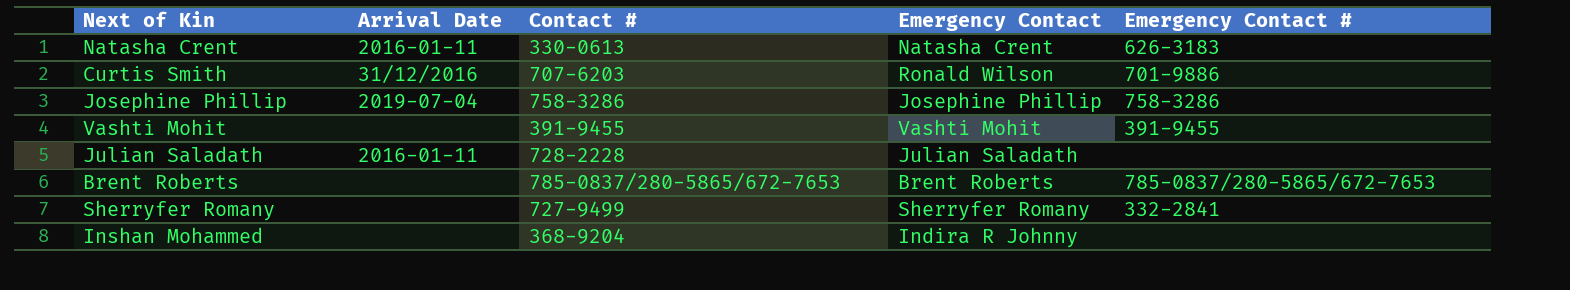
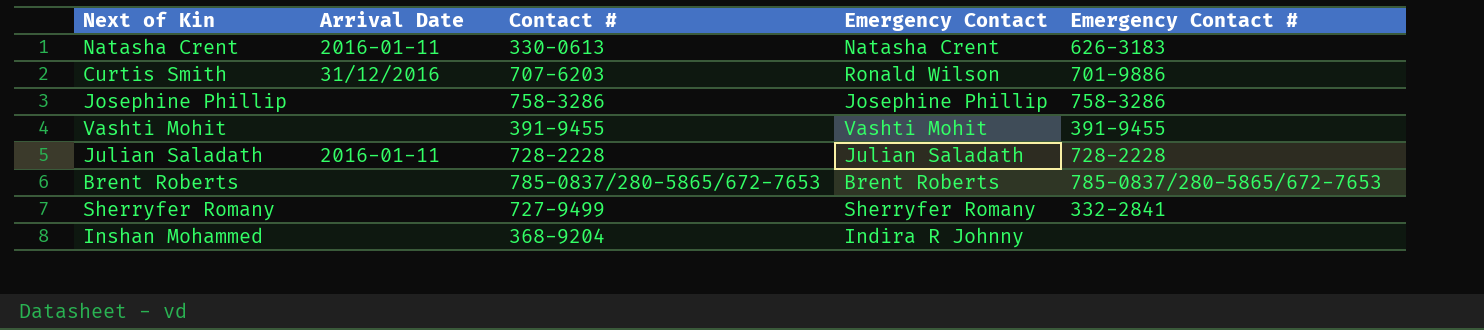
Josephine Phillip | Arrival Date: 2019-07-04 -> none
Julian Saladath | Emergency Contact #: none -> 728-2228

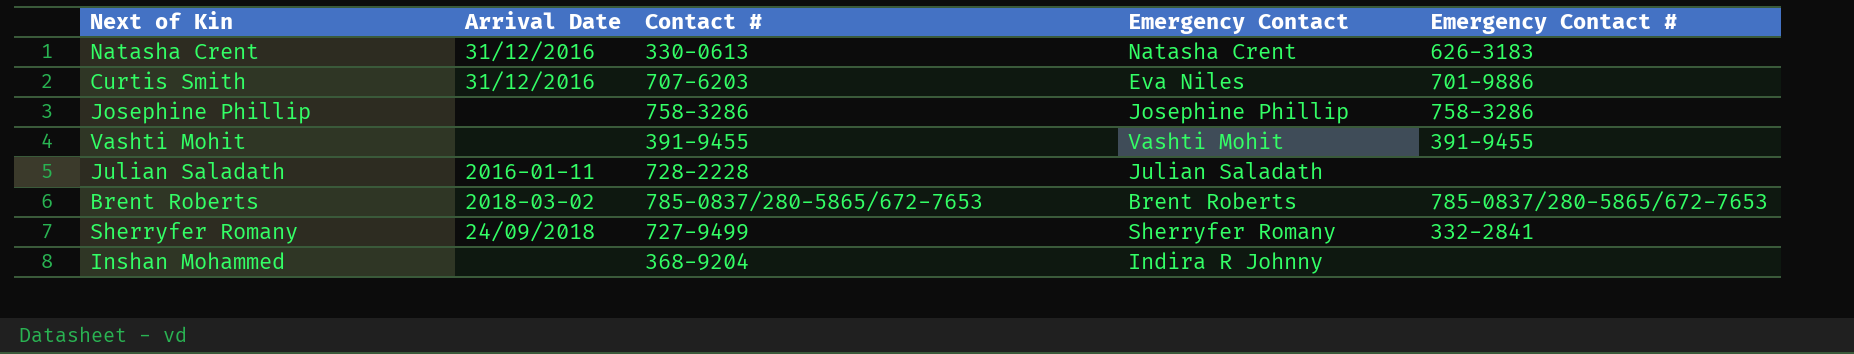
Natasha Crent | Arrival Date: 2016-01-11 -> 31/12/2016
Curtis Smith | Emergency Contact: Ronald Wilson -> Eva Niles
Julian Saladath | Emergency Contact #: 728-2228 -> none
Brent Roberts | Arrival Date: none -> 2018-03-02
Sherryfer Romany | Arrival Date: none -> 24/09/2018

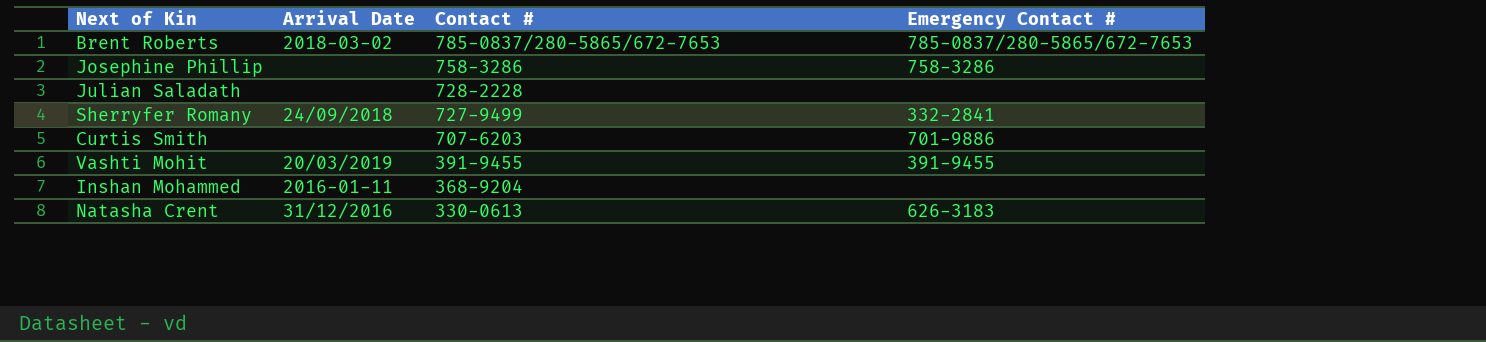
row order: none -> Contact # descending
column Emergency Contact | position: 4 -> none
Julian Saladath | Arrival Date: 2016-01-11 -> none
Curtis Smith | Arrival Date: 31/12/2016 -> none
Vashti Mohit | Arrival Date: none -> 20/03/2019
Inshan Mohammed | Arrival Date: none -> 2016-01-11

